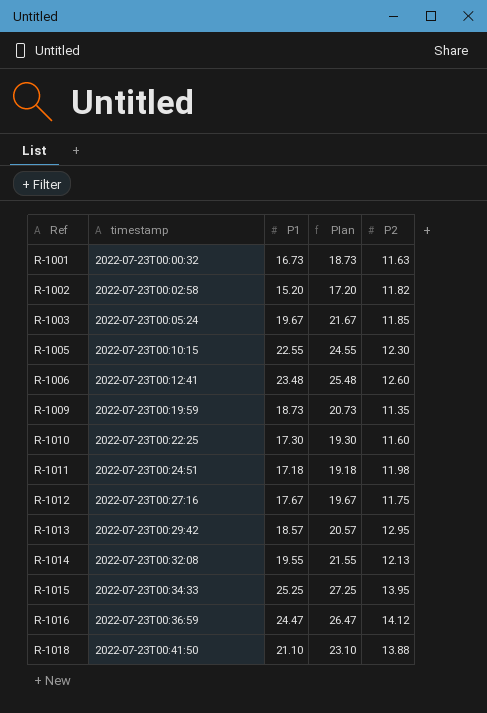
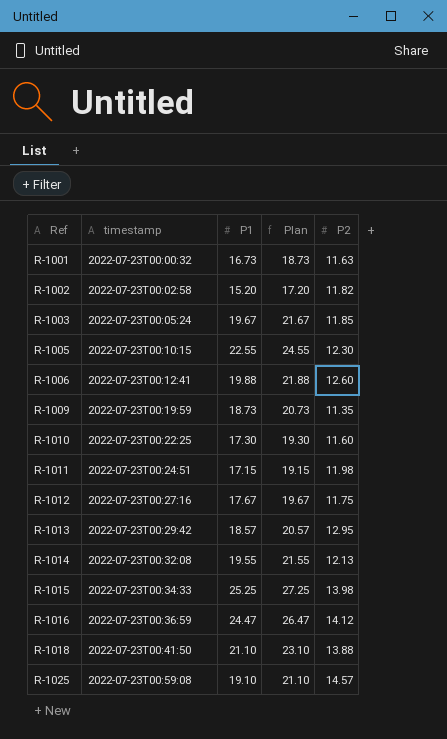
R-1006 | P1: 23.48 -> 19.88
R-1006 | Plan: 25.48 -> 21.88
R-1011 | P1: 17.18 -> 17.15
R-1011 | Plan: 19.18 -> 19.15
R-1015 | P2: 13.95 -> 13.98
row R-1025: none -> 2022-07-23T00:59:08 | 19.10 | 21.10 | 14.57

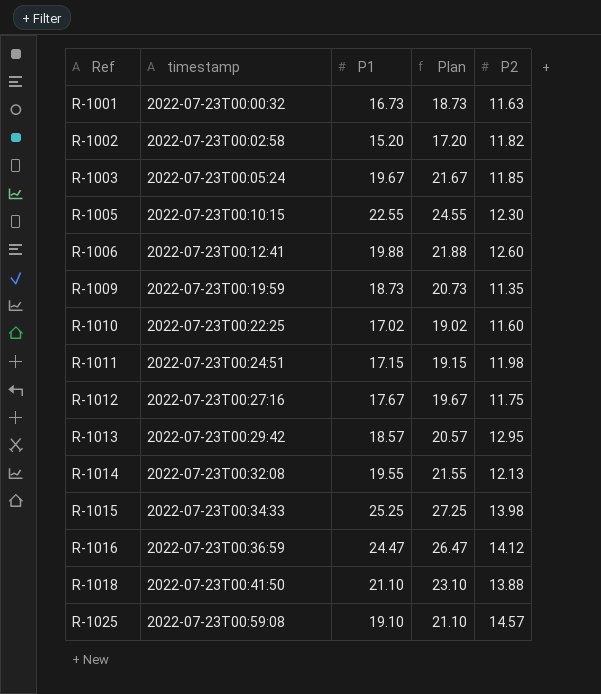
R-1010 | P1: 17.30 -> 17.02
R-1010 | Plan: 19.30 -> 19.02

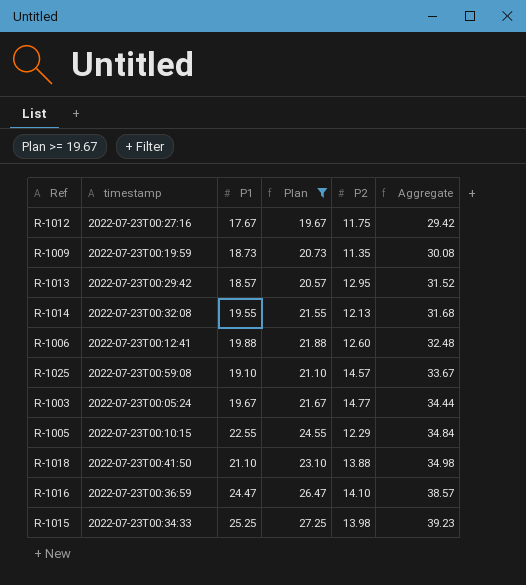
filter: none -> Plan >= 19.67
row order: Ref ascending -> Aggregate ascending
column Aggregate | formula: none -> [P1] + [P2]
R-1003 | P2: 11.85 -> 14.77
R-1005 | P2: 12.30 -> 12.29
R-1016 | P2: 14.12 -> 14.10

